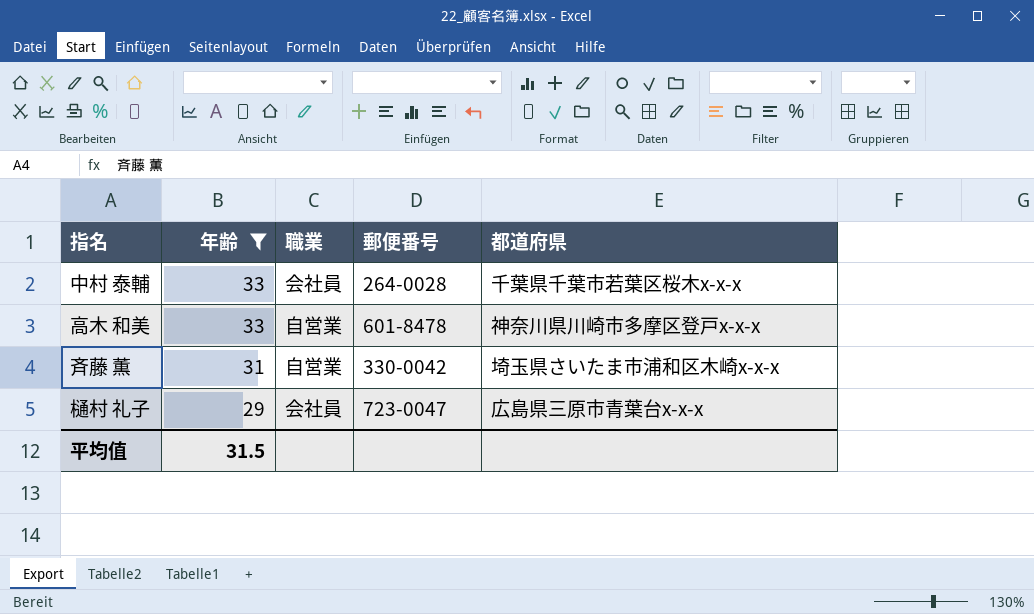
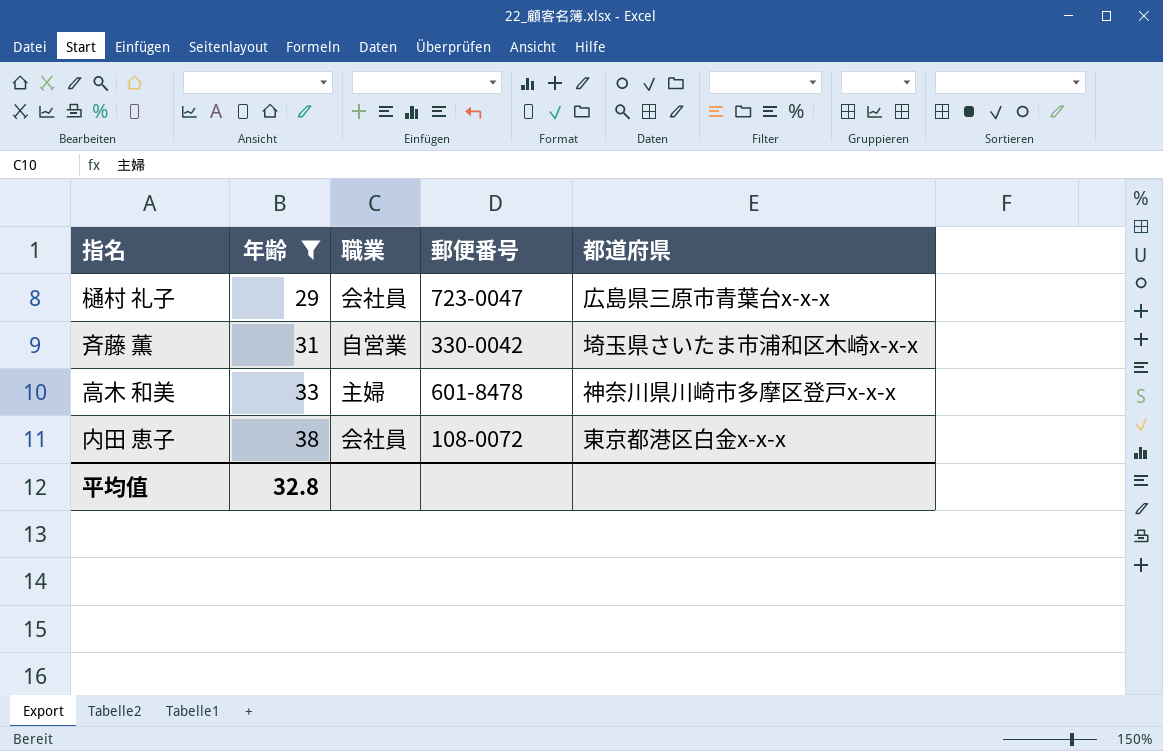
row order: 年齢 descending -> 年齢 ascending
row 中村 泰輔: 33 | 会社員 | 264-0028 | 千葉県千葉市若葉区桜木x-x-x -> none
高木 和美 | 職業: 自営業 -> 主婦
row 内田 恵子: none -> 38 | 会社員 | 108-0072 | 東京都港区白金x-x-x
平均值 | 年齢: 31.5 -> 32.8

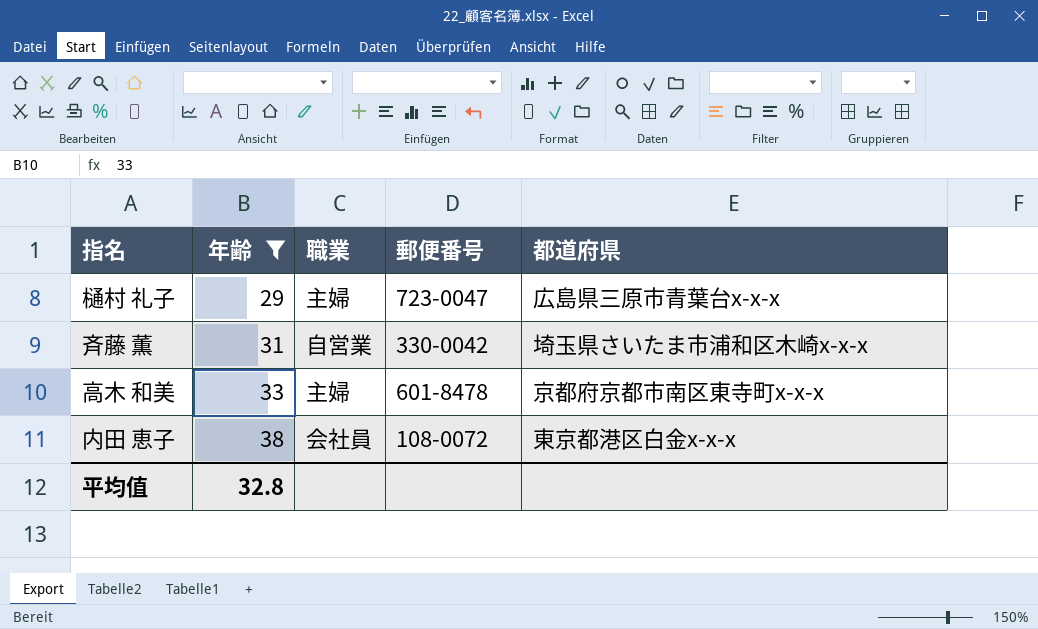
樋村 礼子 | 職業: 会社員 -> 主婦
高木 和美 | 都道府県: 神奈川県川崎市多摩区登戸x-x-x -> 京都府京都市南区東寺町x-x-x

